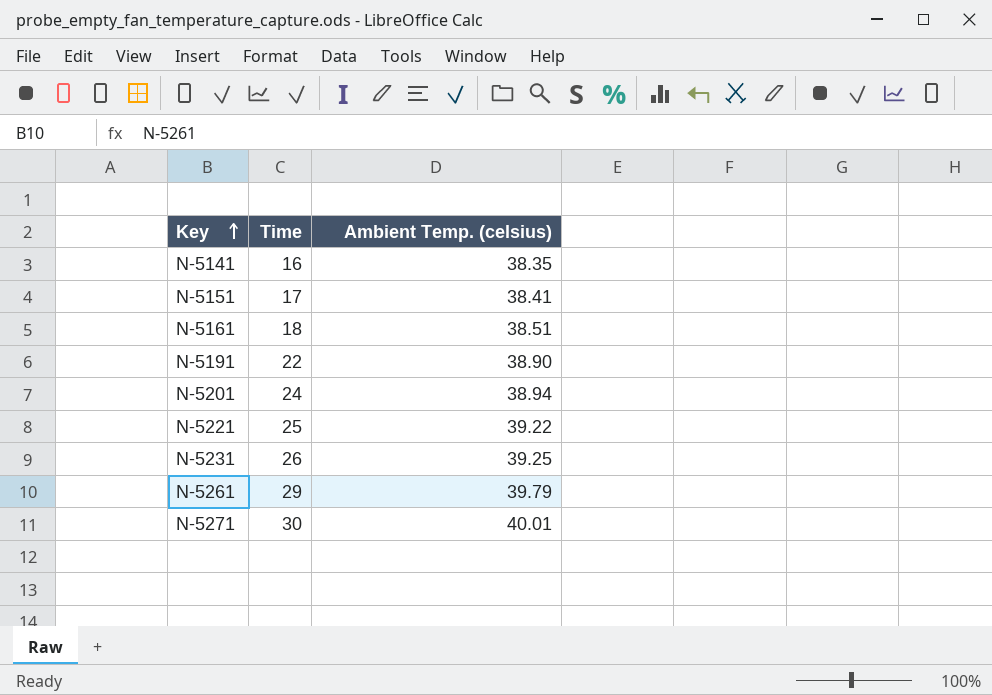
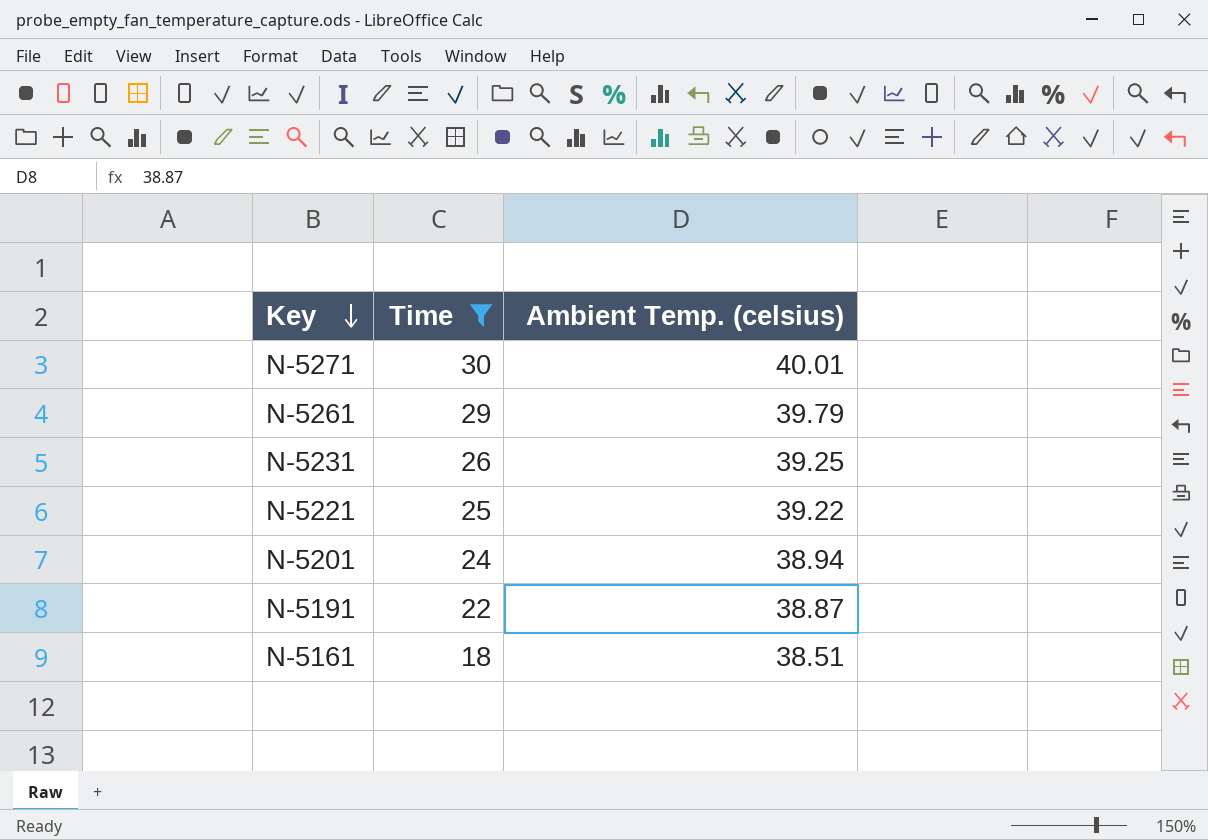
filter: none -> Time >= 18
row order: Key ascending -> Key descending
N-5191 | Ambient Temp. (celsius): 38.90 -> 38.87

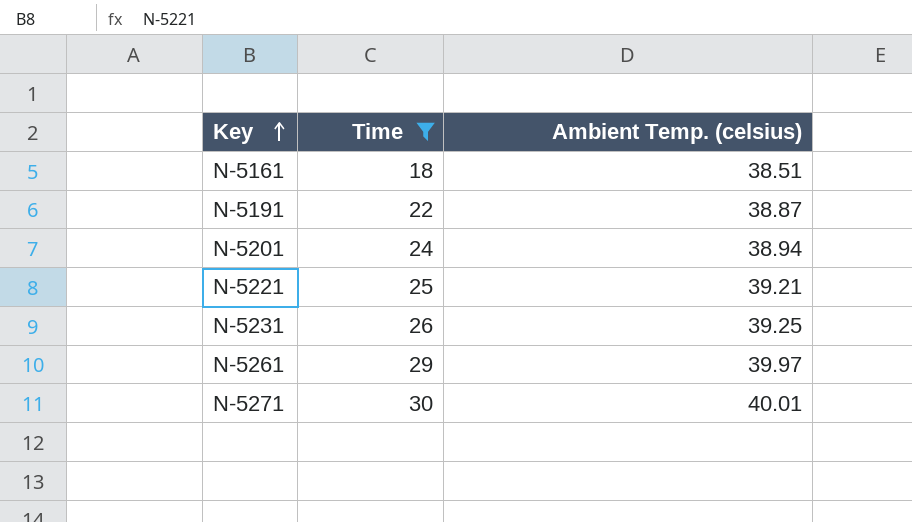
row order: Key descending -> Key ascending
N-5221 | Ambient Temp. (celsius): 39.22 -> 39.21
N-5261 | Ambient Temp. (celsius): 39.79 -> 39.97

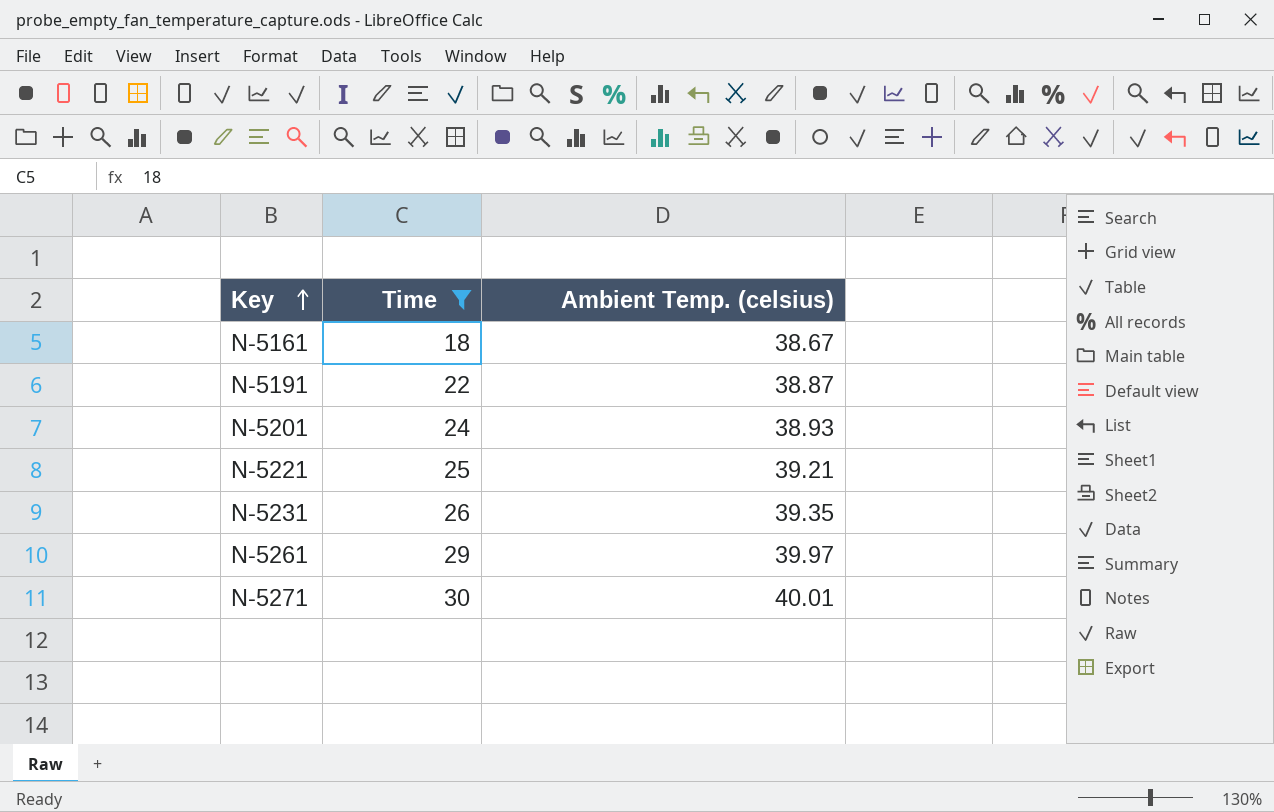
N-5161 | Ambient Temp. (celsius): 38.51 -> 38.67
N-5201 | Ambient Temp. (celsius): 38.94 -> 38.93
N-5231 | Ambient Temp. (celsius): 39.25 -> 39.35

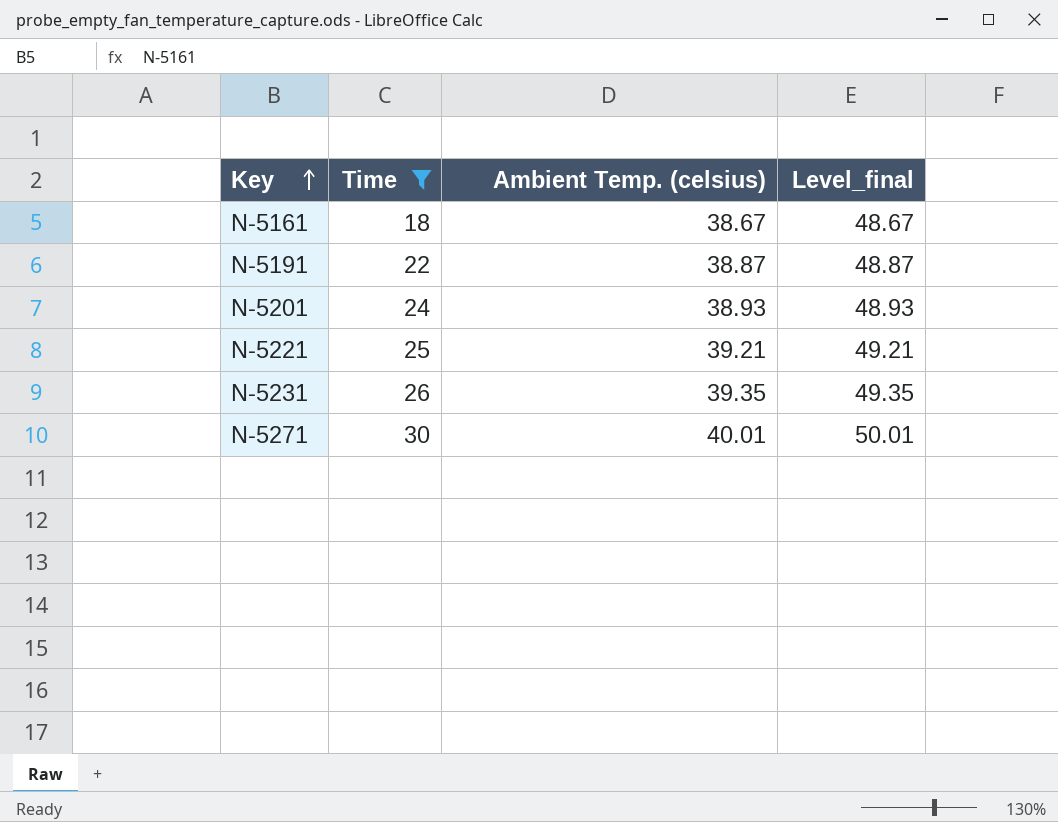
column Level_final | formula: none -> [Ambient Temp. (celsius)] + 10
row N-5261: 29 | 39.97 -> none

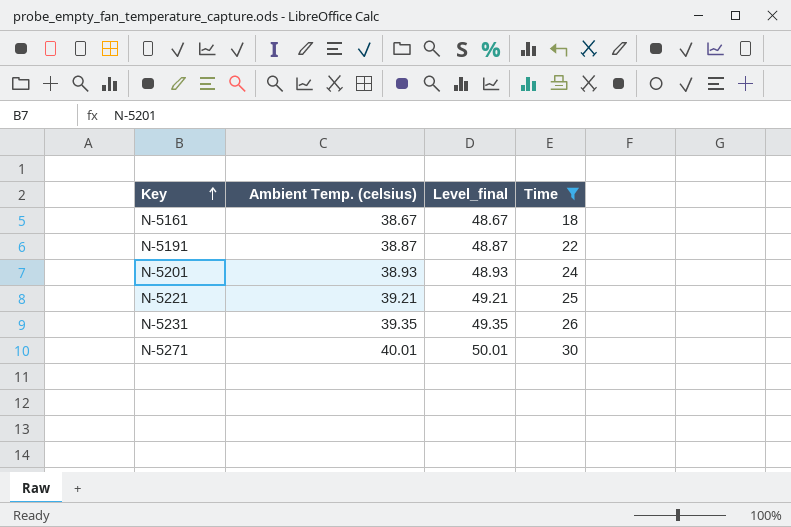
column Time | position: 2 -> 4

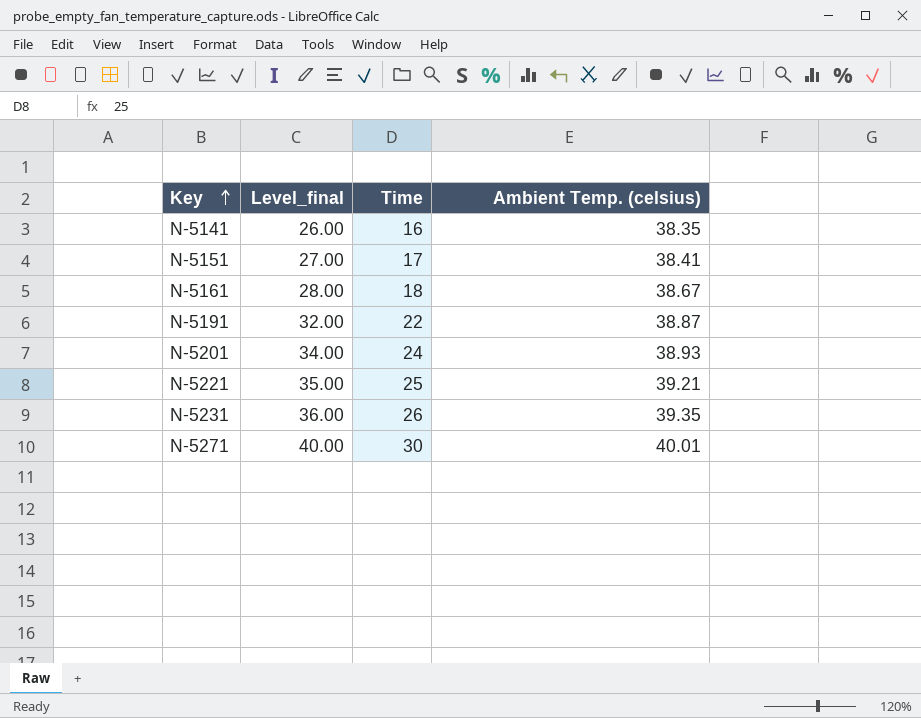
filter: Time >= 18 -> none
column Level_final | formula: [Ambient Temp. (celsius)] + 10 -> [Time] + 10
column Ambient Temp. (celsius) | position: 2 -> 4

